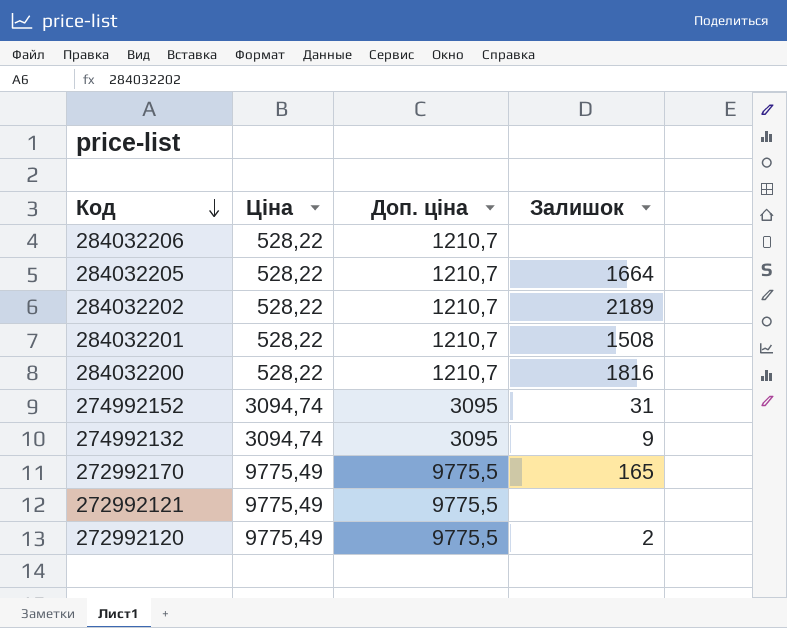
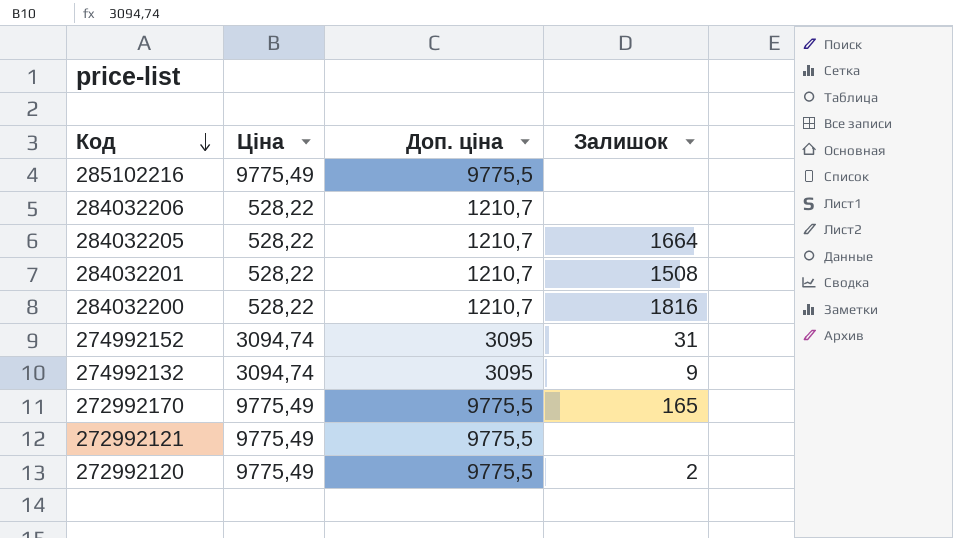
row 284032202: 528,22 | 1210,7 | 2189 -> none
row 285102216: none -> 9775,49 | 9775,5 | none

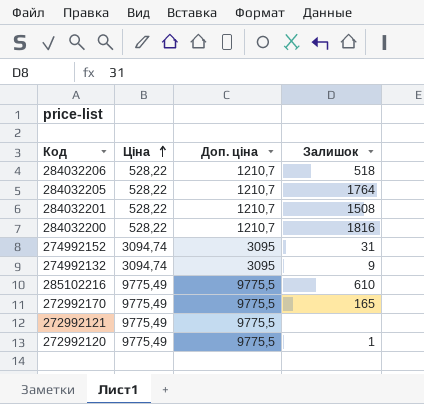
row order: Код descending -> Ціна ascending
284032206 | Залишок: none -> 518
284032205 | Залишок: 1664 -> 1764
285102216 | Залишок: none -> 610
272992120 | Залишок: 2 -> 1

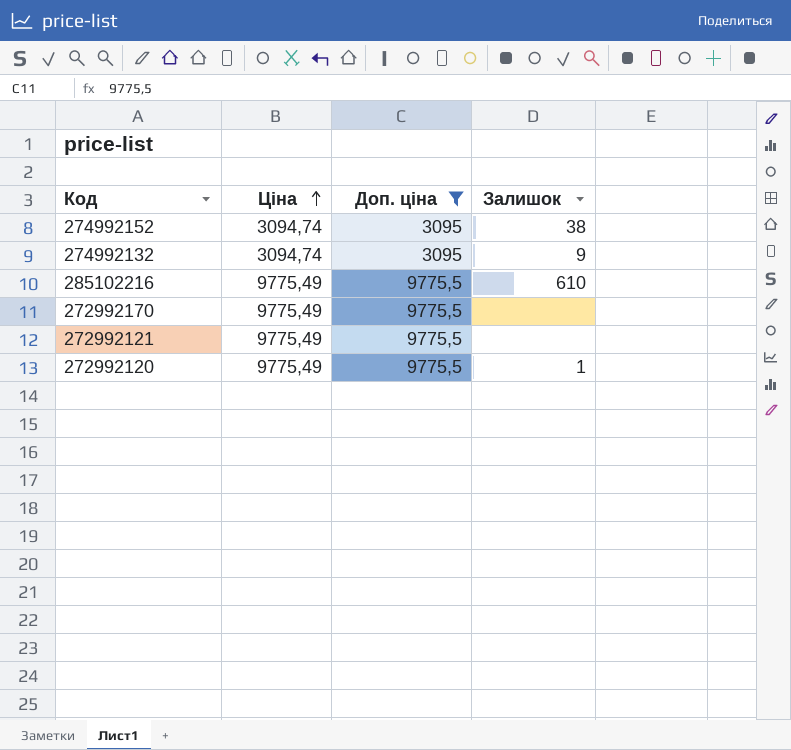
filter: none -> Доп. ціна != 1210,7
274992152 | Залишок: 31 -> 38
272992170 | Залишок: 165 -> none

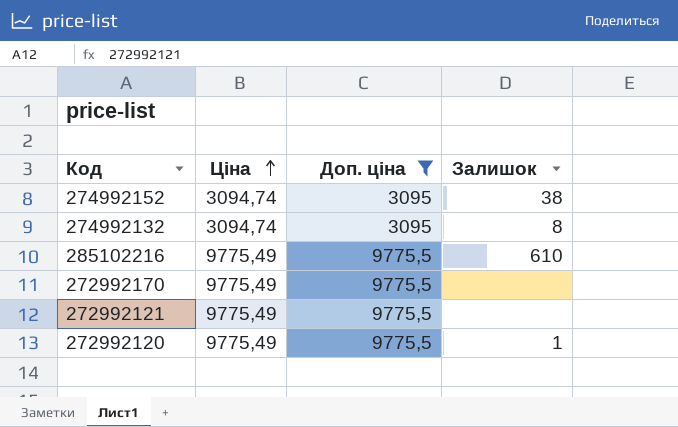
274992132 | Залишок: 9 -> 8

